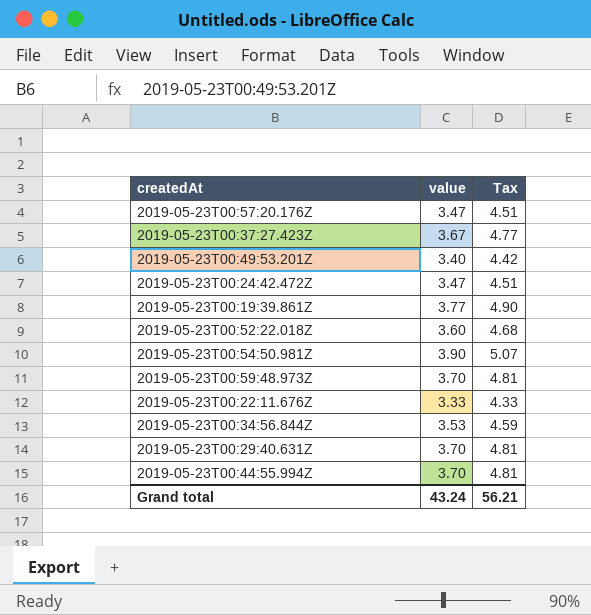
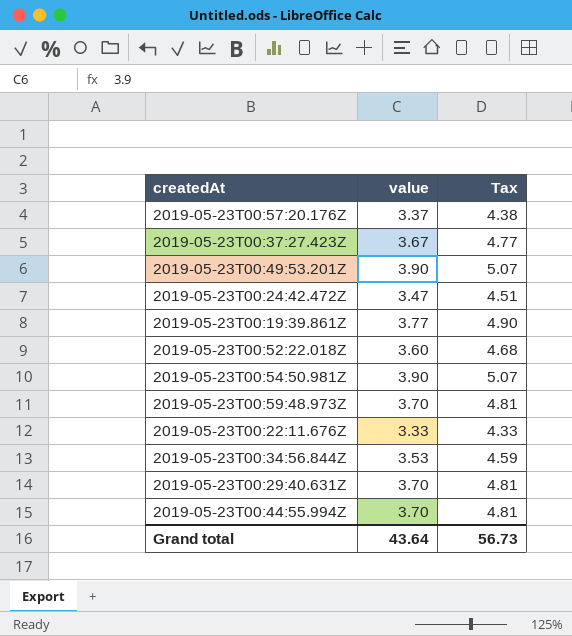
2019-05-23T00:57:20.176Z | value: 3.47 -> 3.37
2019-05-23T00:57:20.176Z | Tax: 4.51 -> 4.38
2019-05-23T00:49:53.201Z | value: 3.40 -> 3.90
2019-05-23T00:49:53.201Z | Tax: 4.42 -> 5.07
Grand total | value: 43.24 -> 43.64
Grand total | Tax: 56.21 -> 56.73

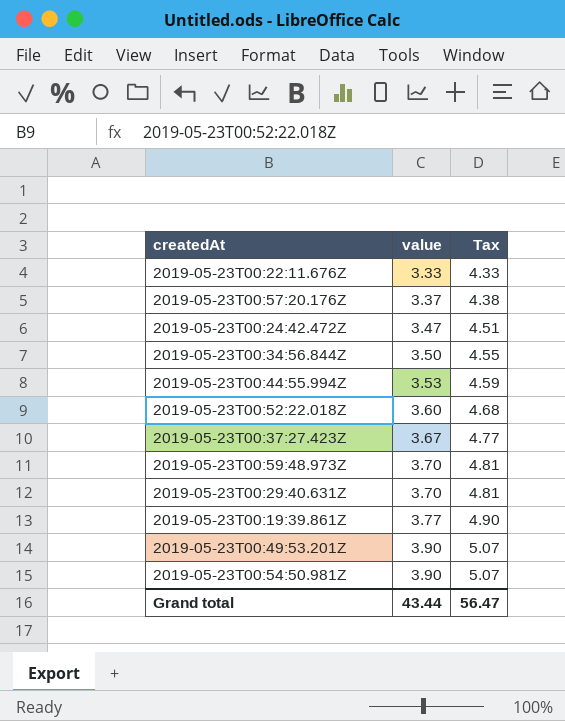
row order: none -> value ascending
2019-05-23T00:34:56.844Z | value: 3.53 -> 3.50
2019-05-23T00:34:56.844Z | Tax: 4.59 -> 4.55
2019-05-23T00:44:55.994Z | value: 3.70 -> 3.53
2019-05-23T00:44:55.994Z | Tax: 4.81 -> 4.59
Grand total | value: 43.64 -> 43.44
Grand total | Tax: 56.73 -> 56.47

